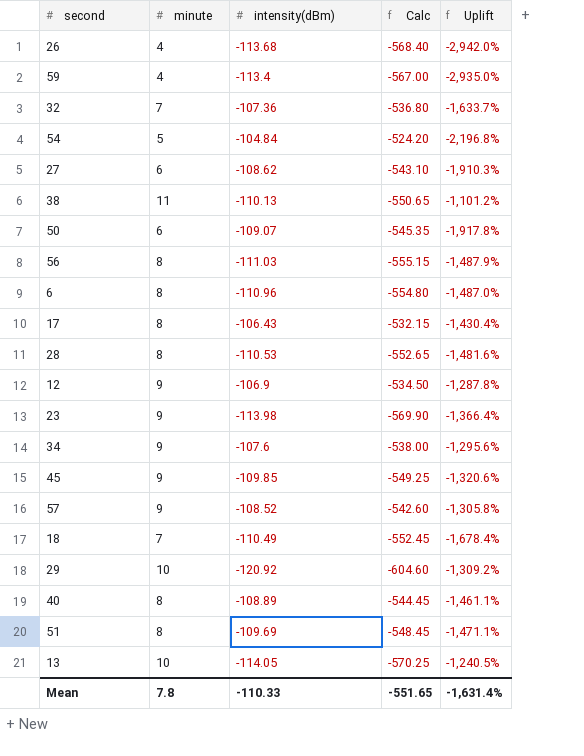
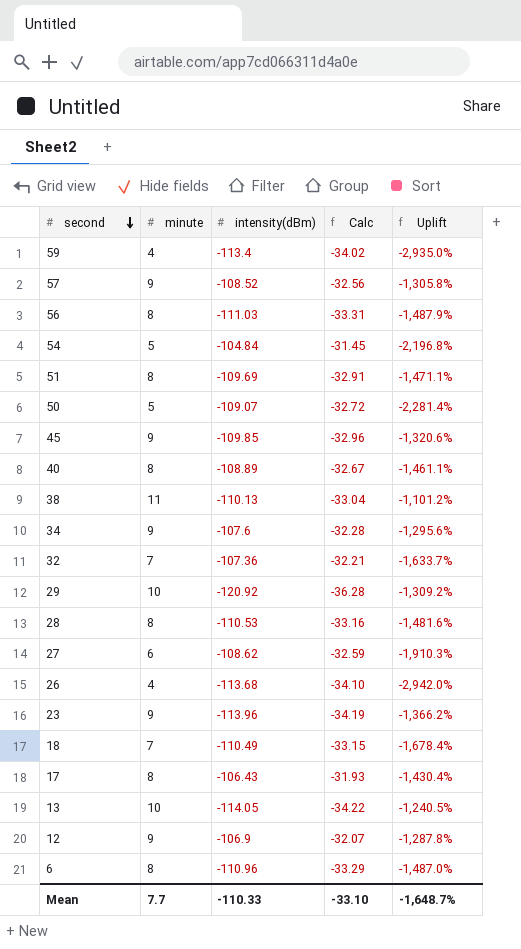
row order: none -> second descending
column Calc | formula: [intensity(dBm)] * 5 -> [intensity(dBm)] * 0.3
50 | minute: 6 -> 5
50 | Uplift: -1,917.8% -> -2,281.4%
23 | intensity(dBm): -113.98 -> -113.96
23 | Uplift: -1,366.4% -> -1,366.2%
Mean | minute: 7.8 -> 7.7
Mean | Calc: -551.65 -> -33.10
Mean | Uplift: -1,631.4% -> -1,648.7%

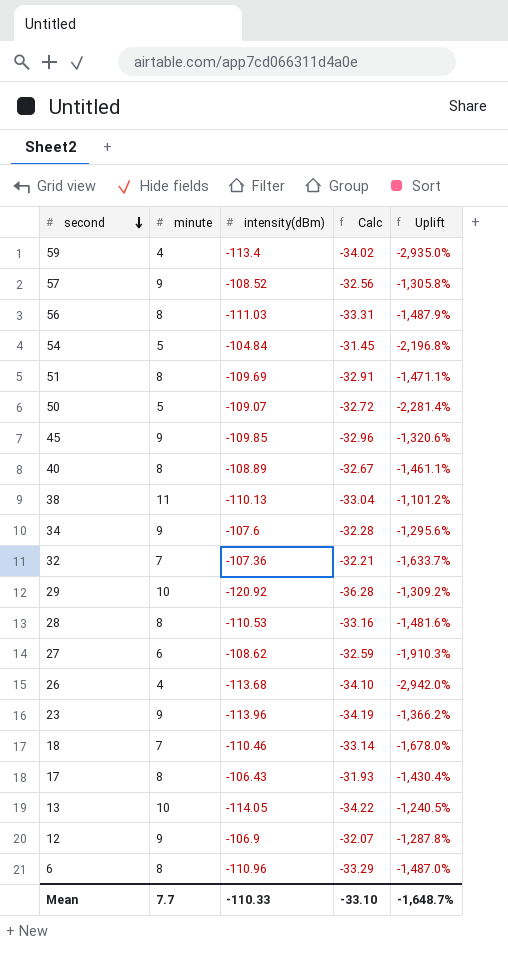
18 | intensity(dBm): -110.49 -> -110.46
18 | Calc: -33.15 -> -33.14
18 | Uplift: -1,678.4% -> -1,678.0%

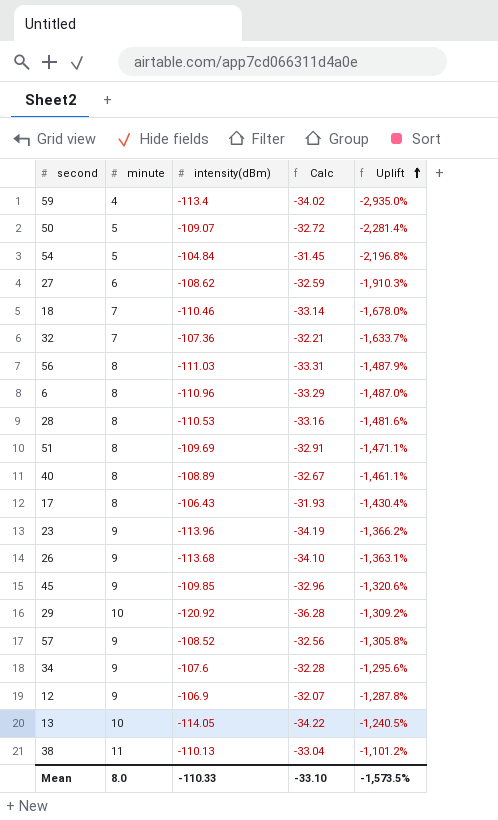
row order: second descending -> Uplift ascending
26 | minute: 4 -> 9
26 | Uplift: -2,942.0% -> -1,363.1%
Mean | minute: 7.7 -> 8.0
Mean | Uplift: -1,648.7% -> -1,573.5%

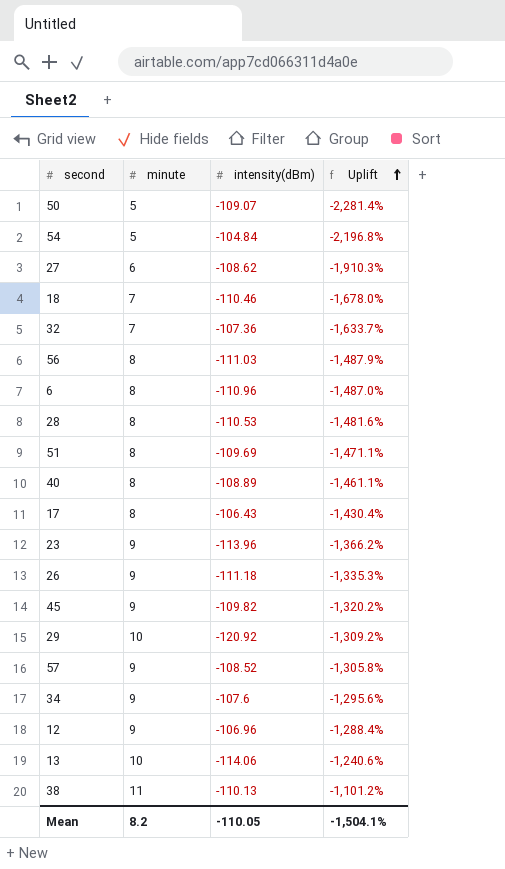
column Calc | formula: [intensity(dBm)] * 0.3 -> none
row 59: 4 | -113.4 | -34.02 | -2,935.0% -> none
26 | intensity(dBm): -113.68 -> -111.18
26 | Uplift: -1,363.1% -> -1,335.3%
45 | intensity(dBm): -109.85 -> -109.82
45 | Uplift: -1,320.6% -> -1,320.2%
12 | intensity(dBm): -106.9 -> -106.96
12 | Uplift: -1,287.8% -> -1,288.4%
13 | intensity(dBm): -114.05 -> -114.06
13 | Uplift: -1,240.5% -> -1,240.6%
Mean | minute: 8.0 -> 8.2
Mean | intensity(dBm): -110.33 -> -110.05
Mean | Uplift: -1,573.5% -> -1,504.1%

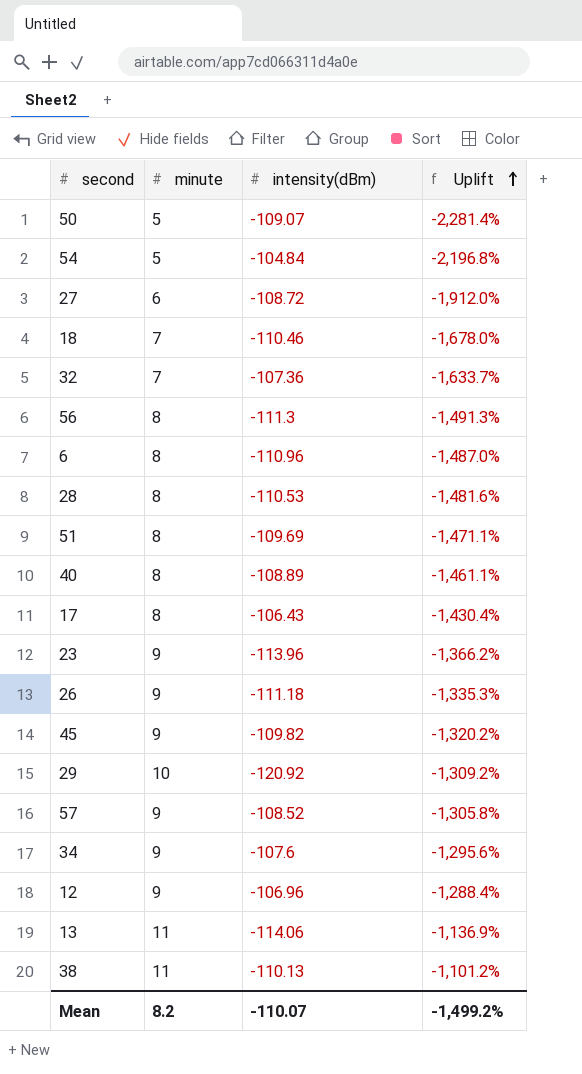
27 | intensity(dBm): -108.62 -> -108.72
27 | Uplift: -1,910.3% -> -1,912.0%
56 | intensity(dBm): -111.03 -> -111.3
56 | Uplift: -1,487.9% -> -1,491.3%
13 | minute: 10 -> 11
13 | Uplift: -1,240.6% -> -1,136.9%
Mean | intensity(dBm): -110.05 -> -110.07
Mean | Uplift: -1,504.1% -> -1,499.2%

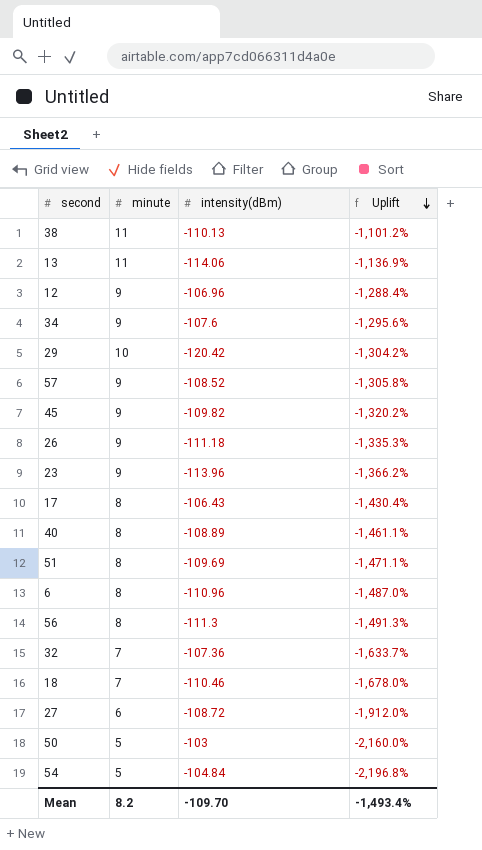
row order: Uplift ascending -> Uplift descending
row 28: 8 | -110.53 | -1,481.6% -> none
29 | intensity(dBm): -120.92 -> -120.42
29 | Uplift: -1,309.2% -> -1,304.2%
50 | intensity(dBm): -109.07 -> -103
50 | Uplift: -2,281.4% -> -2,160.0%
Mean | intensity(dBm): -110.07 -> -109.70
Mean | Uplift: -1,499.2% -> -1,493.4%

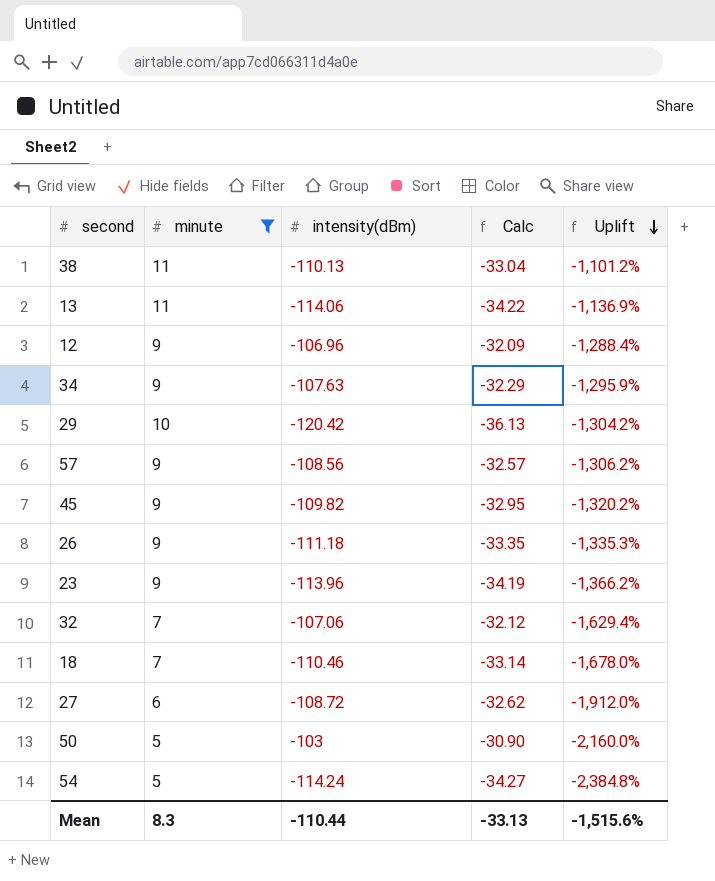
filter: none -> minute != 8
column Calc | formula: none -> [intensity(dBm)] * 0.3
34 | intensity(dBm): -107.6 -> -107.63
34 | Uplift: -1,295.6% -> -1,295.9%
57 | intensity(dBm): -108.52 -> -108.56
57 | Uplift: -1,305.8% -> -1,306.2%
32 | intensity(dBm): -107.36 -> -107.06
32 | Uplift: -1,633.7% -> -1,629.4%
54 | intensity(dBm): -104.84 -> -114.24
54 | Uplift: -2,196.8% -> -2,384.8%
Mean | minute: 8.2 -> 8.3
Mean | intensity(dBm): -109.70 -> -110.44
Mean | Uplift: -1,493.4% -> -1,515.6%

